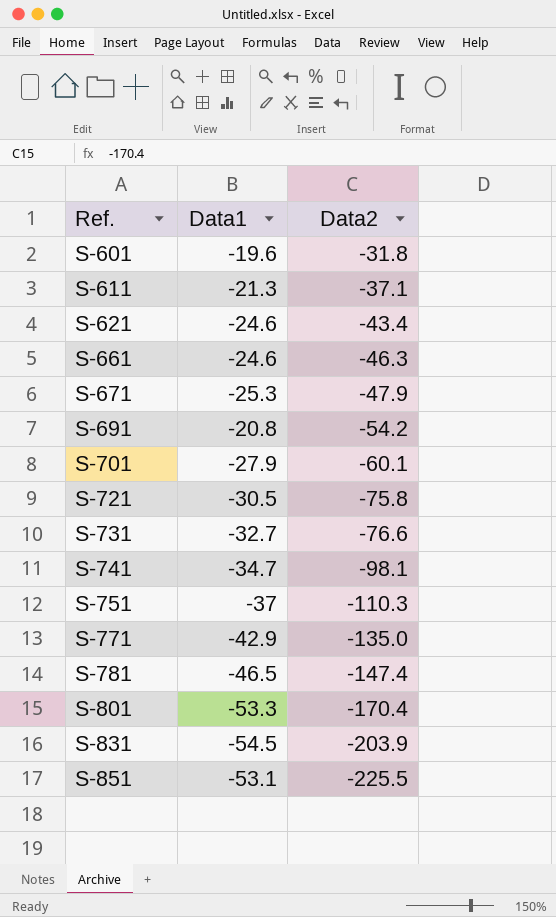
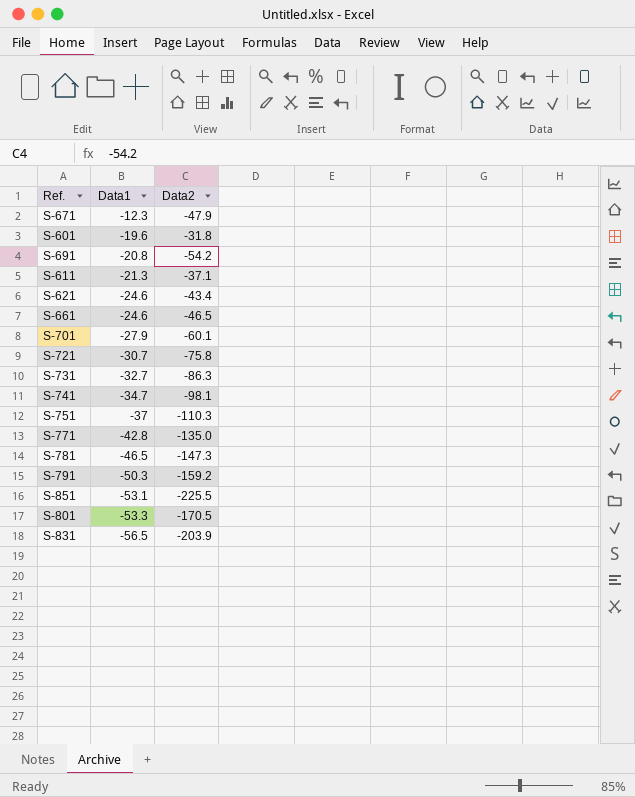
row order: Ref. ascending -> Data1 descending
S-671 | Data1: -25.3 -> -12.3
S-661 | Data2: -46.3 -> -46.5
S-721 | Data1: -30.5 -> -30.7
S-731 | Data2: -76.6 -> -86.3
S-771 | Data1: -42.9 -> -42.8
S-781 | Data2: -147.4 -> -147.3
row S-791: none -> -50.3 | -159.2
S-801 | Data2: -170.4 -> -170.5
S-831 | Data1: -54.5 -> -56.5

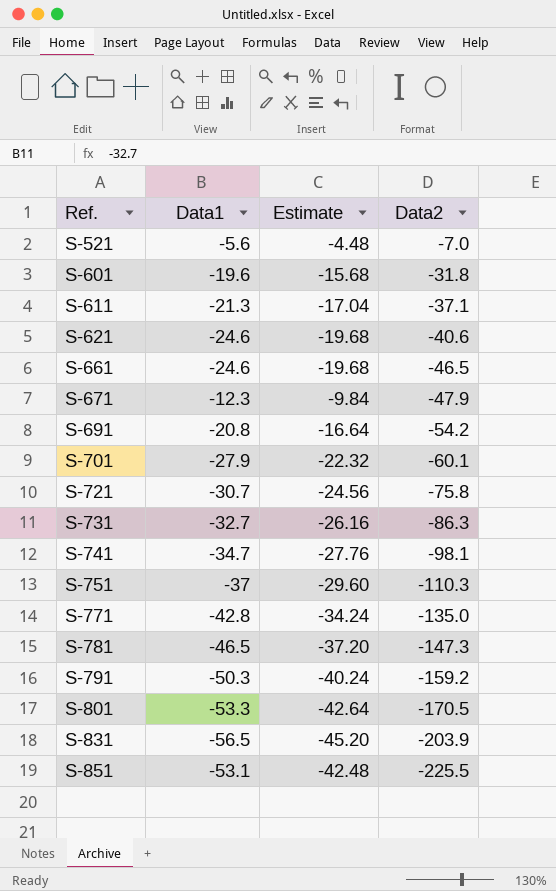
row order: Data1 descending -> Ref. ascending
column Estimate | formula: none -> [Data1] * 0.8
row S-521: none -> -5.6 | -4.48 | -7.0
S-621 | Data2: -43.4 -> -40.6

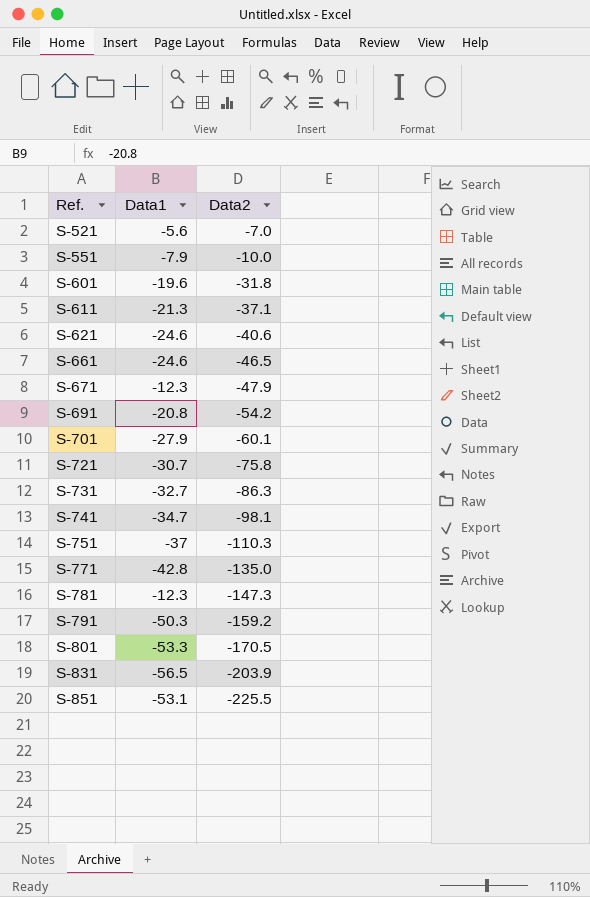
column Estimate | formula: [Data1] * 0.8 -> none
row S-551: none -> -7.9 | -10.0
S-781 | Data1: -46.5 -> -12.3

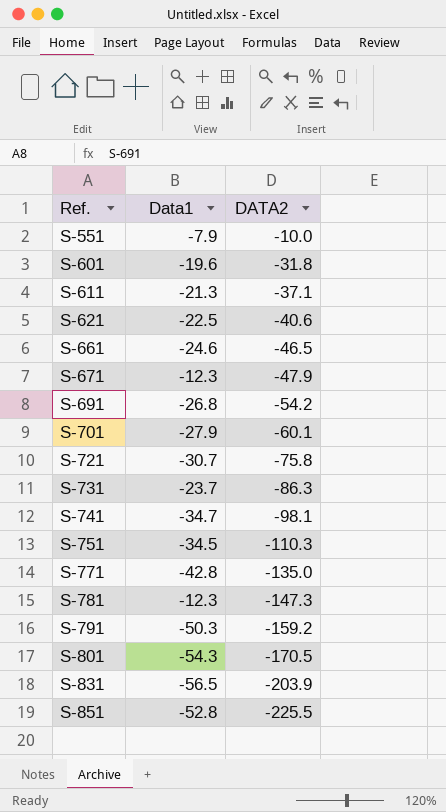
column name: Data2 -> DATA2
row S-521: -5.6 | -7.0 -> none
S-621 | Data1: -24.6 -> -22.5
S-691 | Data1: -20.8 -> -26.8
S-731 | Data1: -32.7 -> -23.7
S-751 | Data1: -37 -> -34.5
S-801 | Data1: -53.3 -> -54.3
S-851 | Data1: -53.1 -> -52.8

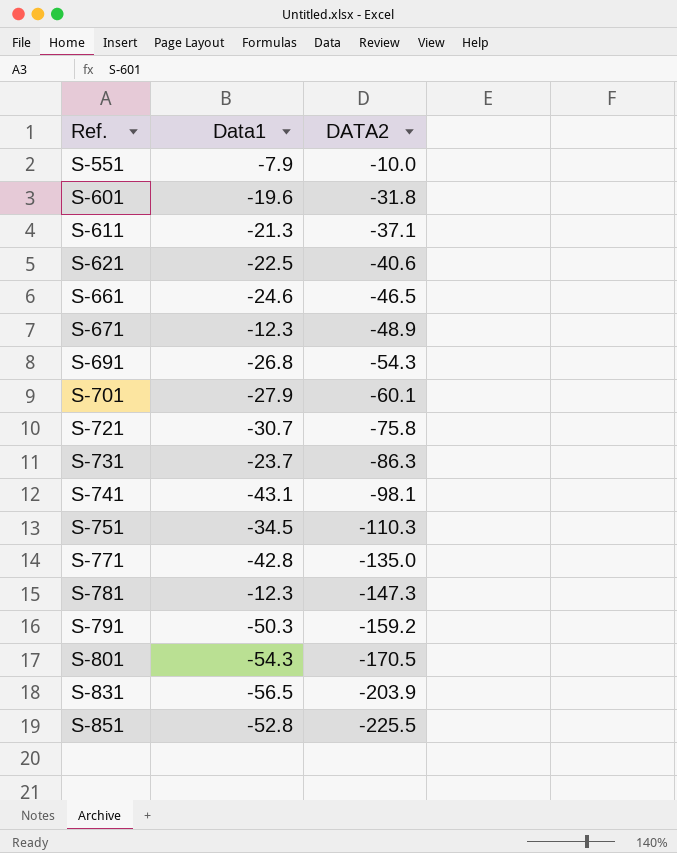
S-671 | DATA2: -47.9 -> -48.9
S-691 | DATA2: -54.2 -> -54.3
S-741 | Data1: -34.7 -> -43.1

